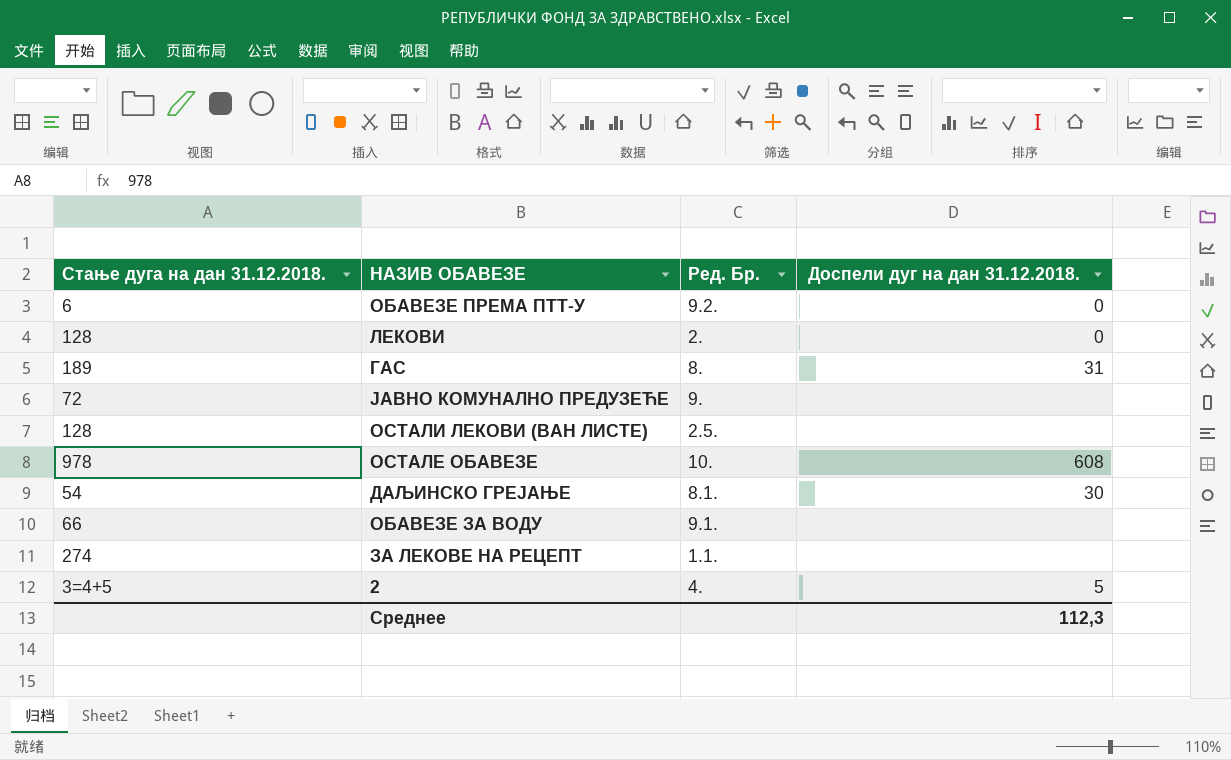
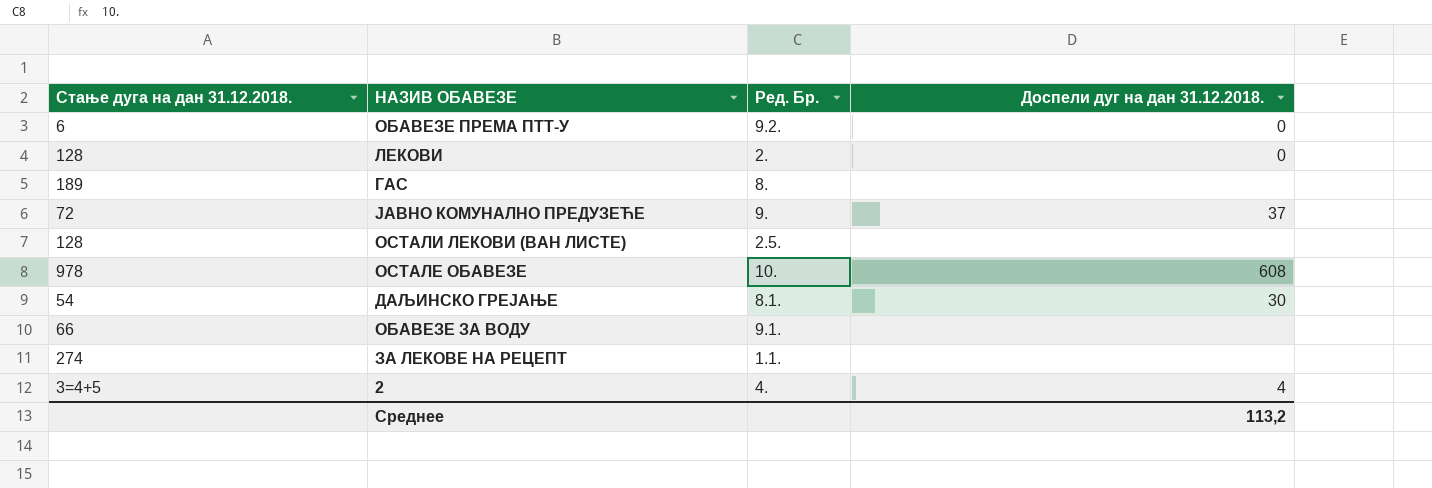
ГАС | Доспели дуг на дан 31.12.2018.: 31 -> none
ЈАВНО КОМУНАЛНО ПРЕДУЗЕЋЕ | Доспели дуг на дан 31.12.2018.: none -> 37
2 | Доспели дуг на дан 31.12.2018.: 5 -> 4
Среднее | Доспели дуг на дан 31.12.2018.: 112,3 -> 113,2

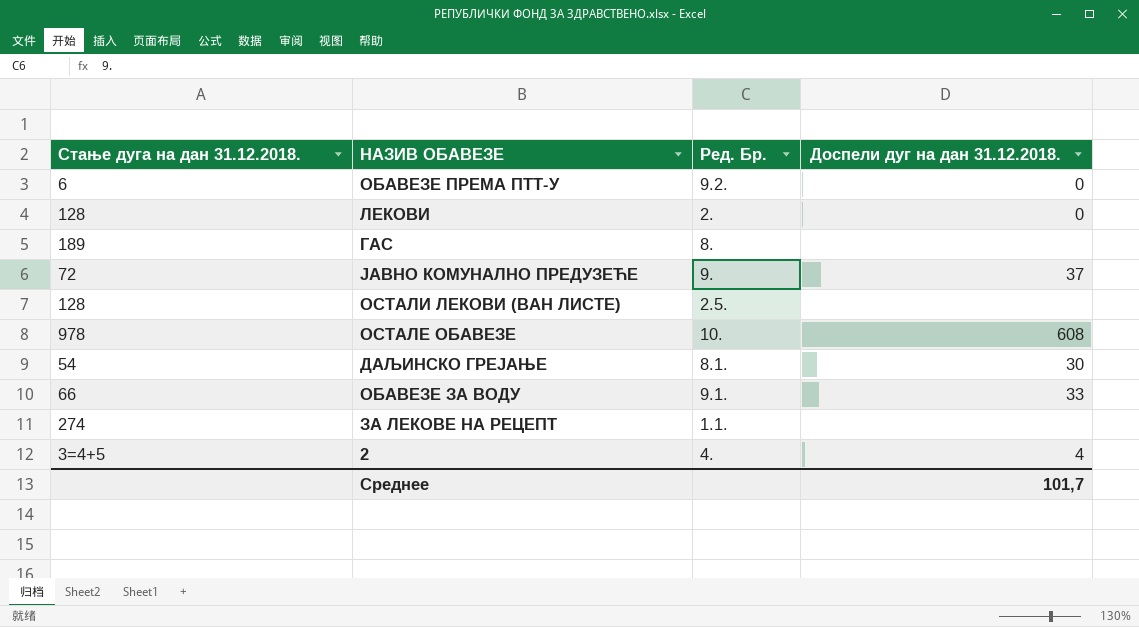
ОБАВЕЗЕ ЗА ВОДУ | Доспели дуг на дан 31.12.2018.: none -> 33
Среднее | Доспели дуг на дан 31.12.2018.: 113,2 -> 101,7

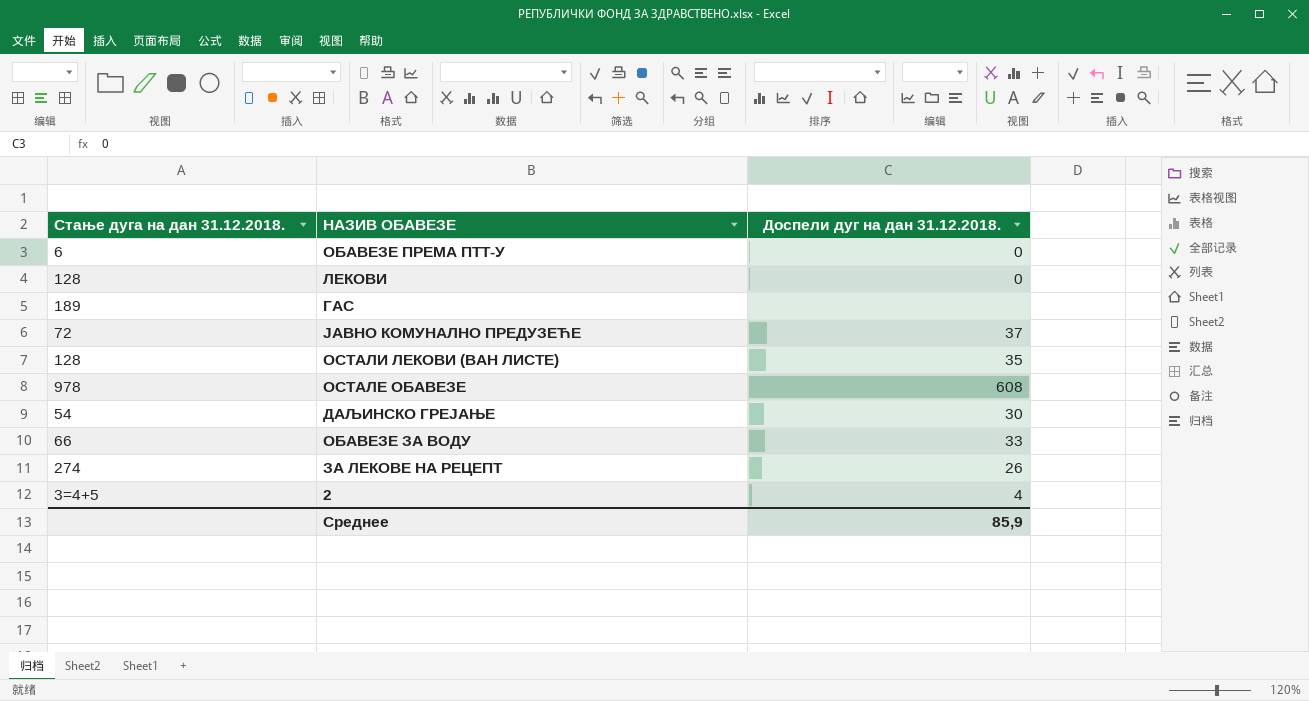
column Ред. Бр. | position: 3 -> none
ОСТАЛИ ЛЕКОВИ (ВАН ЛИСТЕ) | Доспели дуг на дан 31.12.2018.: none -> 35
ЗА ЛЕКОВЕ НА РЕЦЕПТ | Доспели дуг на дан 31.12.2018.: none -> 26
Среднее | Доспели дуг на дан 31.12.2018.: 101,7 -> 85,9

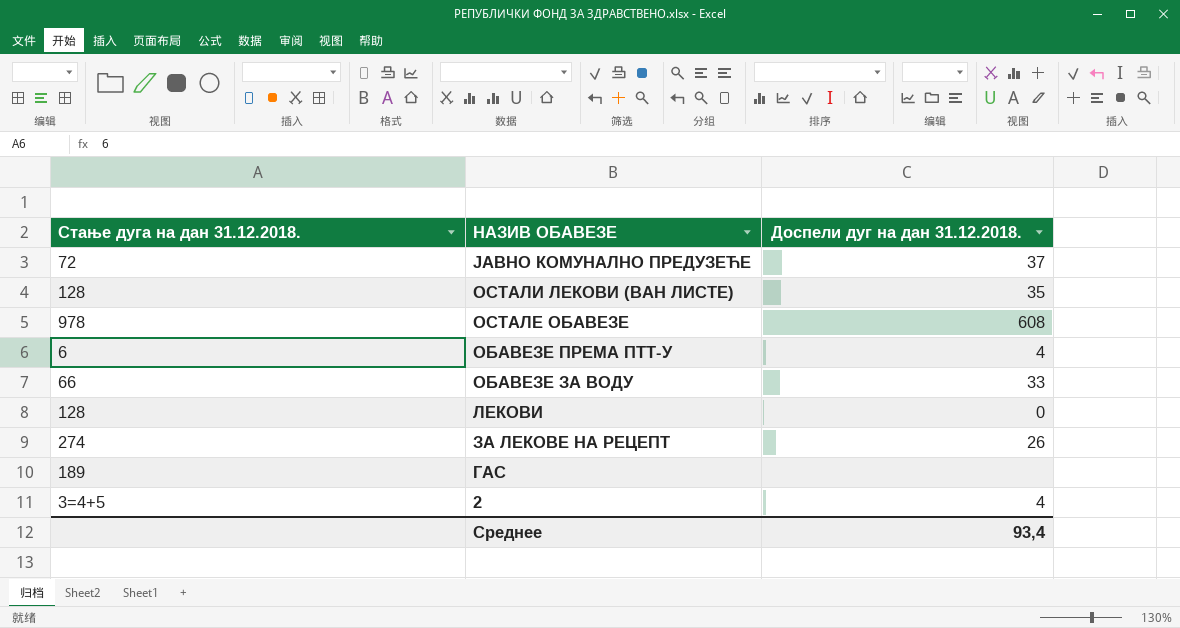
row order: none -> НАЗИВ ОБАВЕЗЕ descending
row ДАЉИНСКО ГРЕЈАЊЕ: 54 | 30 -> none
ОБАВЕЗЕ ПРЕМА ПТТ-У | Доспели дуг на дан 31.12.2018.: 0 -> 4
Среднее | Доспели дуг на дан 31.12.2018.: 85,9 -> 93,4

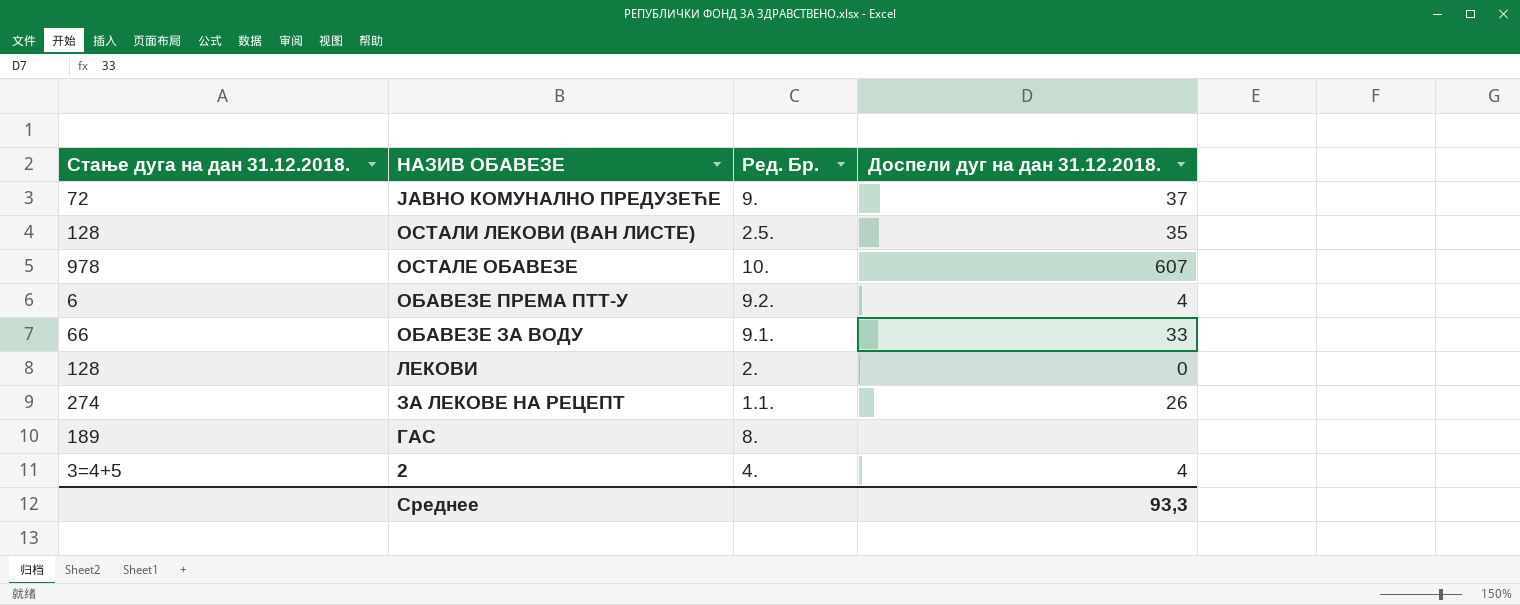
column Ред. Бр. | position: none -> 3
ОСТАЛЕ ОБАВЕЗЕ | Доспели дуг на дан 31.12.2018.: 608 -> 607
Среднее | Доспели дуг на дан 31.12.2018.: 93,4 -> 93,3

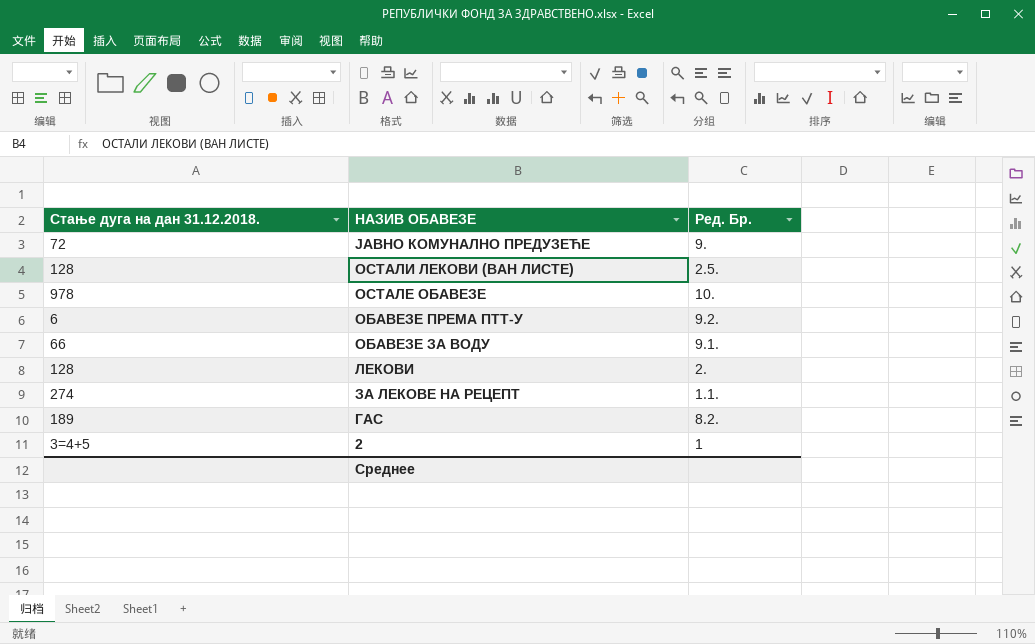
column Доспели дуг на дан 31.12.2018. | position: 4 -> none
ГАС | Ред. Бр.: 8. -> 8.2.
2 | Ред. Бр.: 4. -> 1

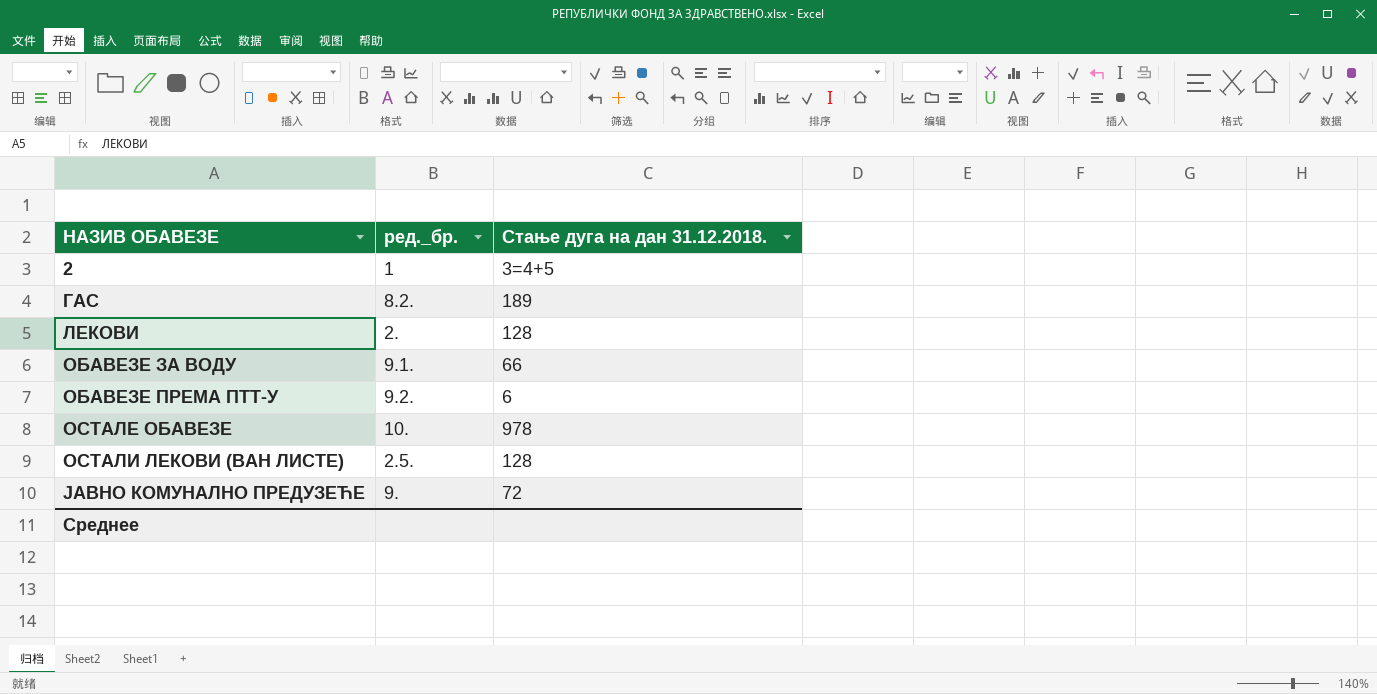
row order: НАЗИВ ОБАВЕЗЕ descending -> НАЗИВ ОБАВЕЗЕ ascending
column name: Ред. Бр. -> ред._бр.
column Стање дуга на дан 31.12.2018. | position: 1 -> 3
row ЗА ЛЕКОВЕ НА РЕЦЕПТ: 274 | 1.1. -> none

